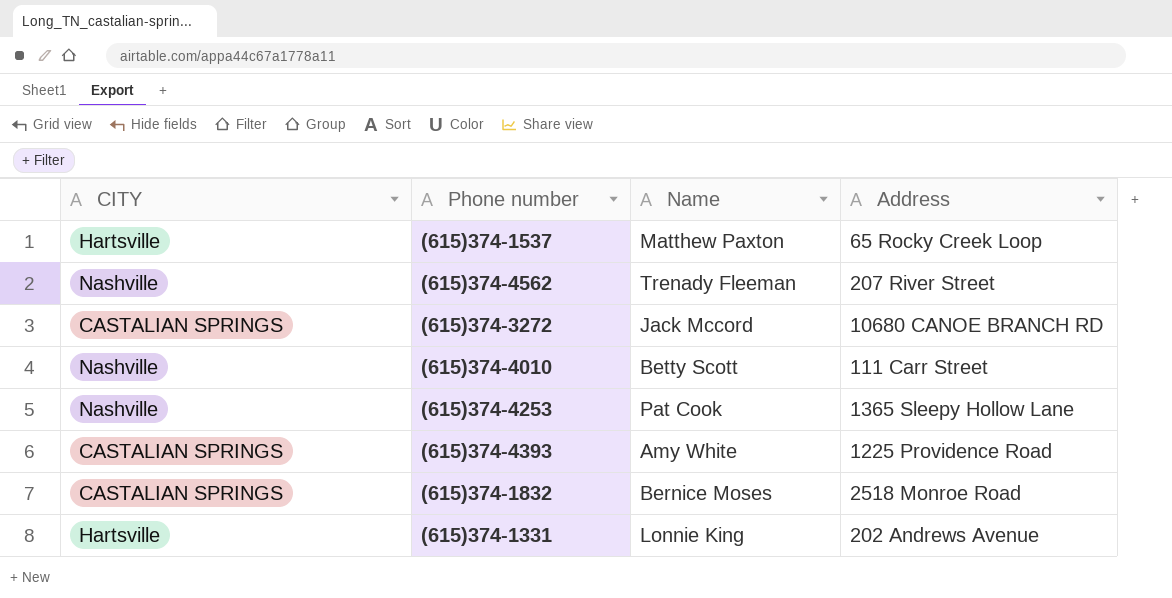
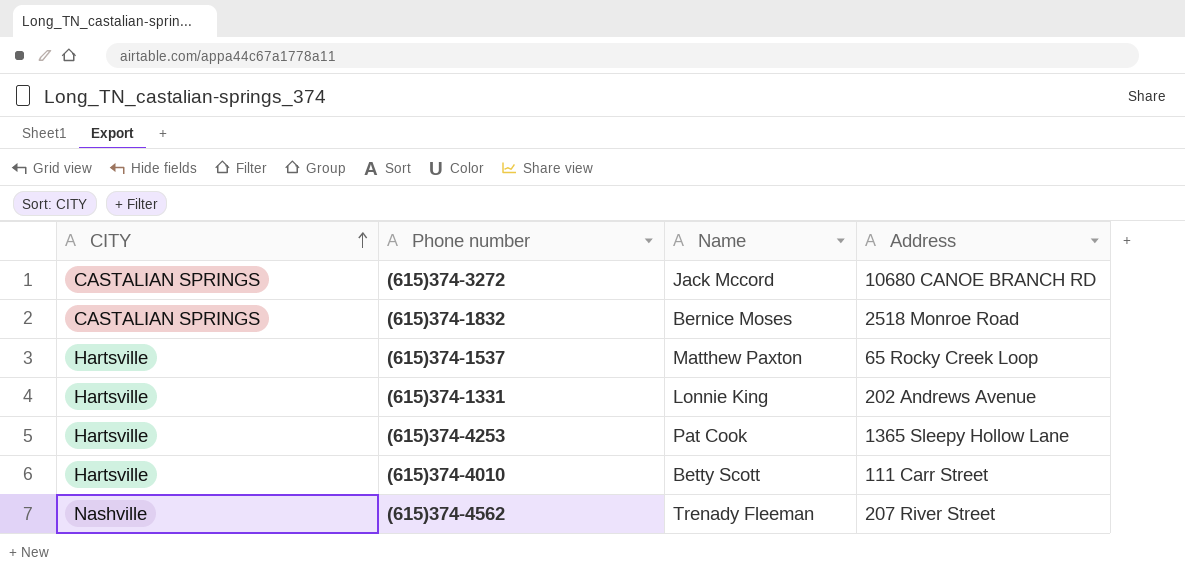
row order: none -> CITY ascending
row (615)374-4393: CASTALIAN SPRINGS | Amy White | 1225 Providence Road -> none
(615)374-4253 | CITY: Nashville -> Hartsville
(615)374-4010 | CITY: Nashville -> Hartsville

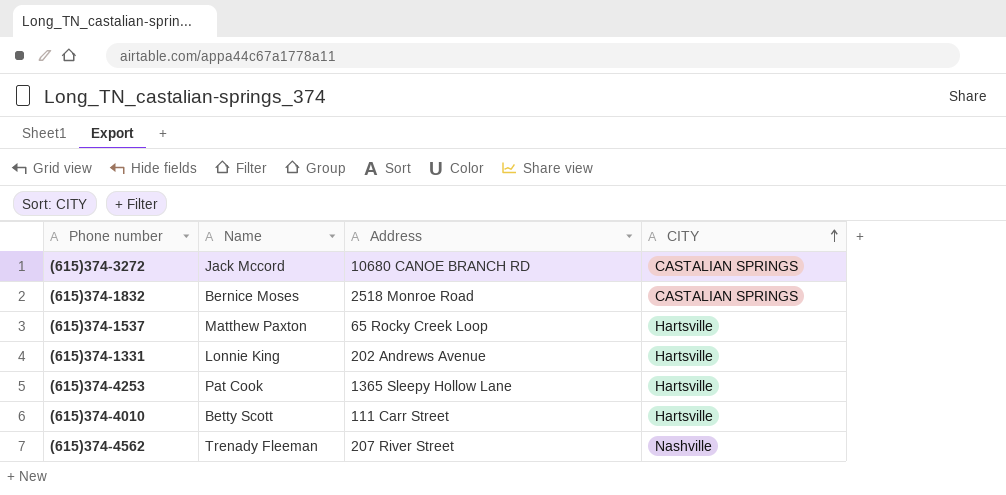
column CITY | position: 1 -> 4

